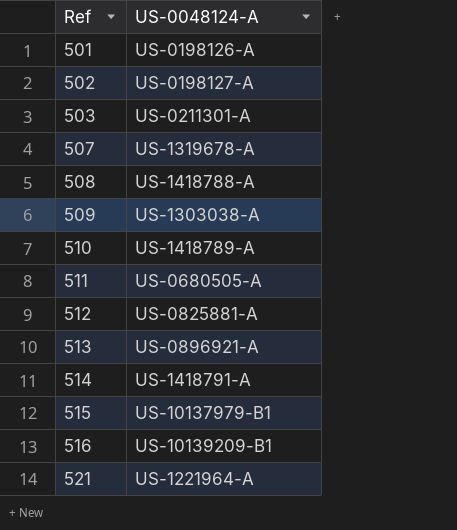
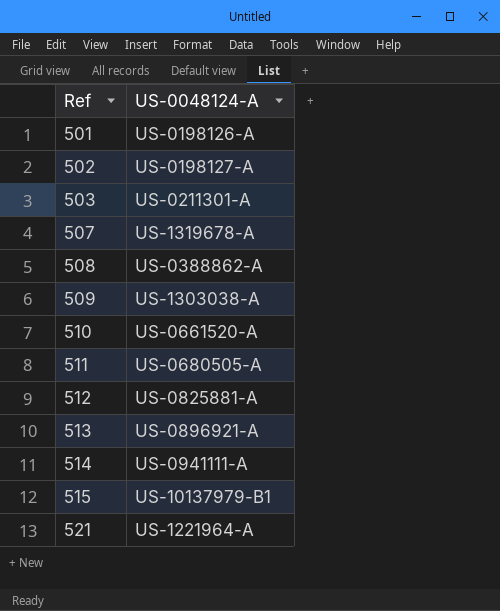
row 516: US-10139209-B1 -> none
508 | US-0048124-A: US-1418788-A -> US-0388862-A
510 | US-0048124-A: US-1418789-A -> US-0661520-A
514 | US-0048124-A: US-1418791-A -> US-0941111-A

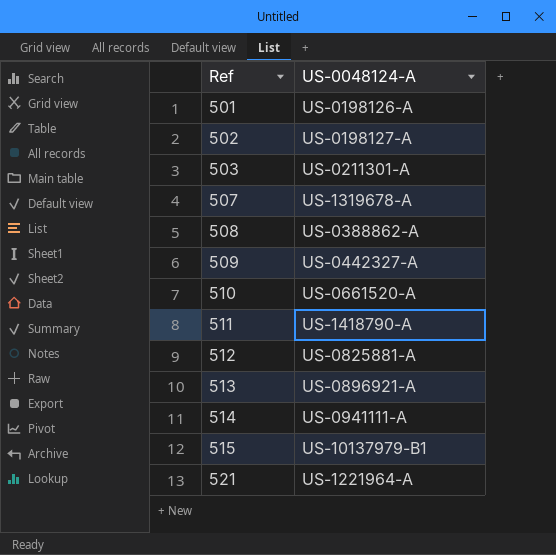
509 | US-0048124-A: US-1303038-A -> US-0442327-A
511 | US-0048124-A: US-0680505-A -> US-1418790-A

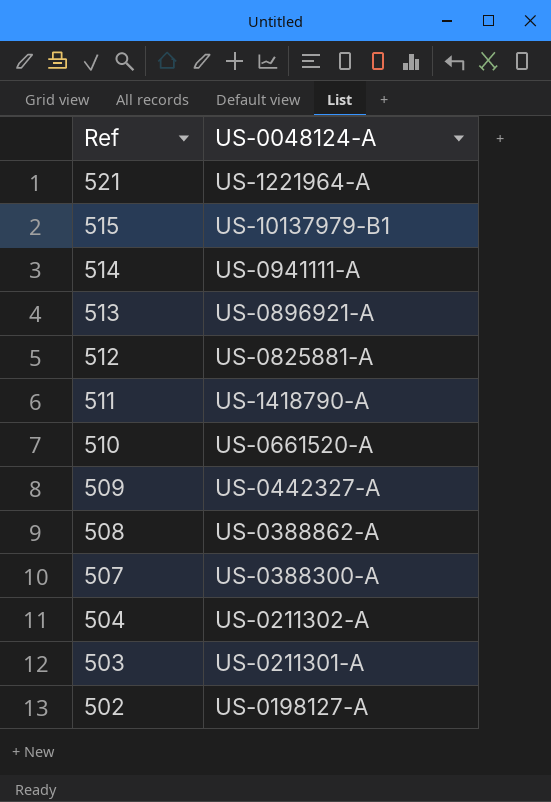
row order: Ref ascending -> Ref descending
row 501: US-0198126-A -> none
507 | US-0048124-A: US-1319678-A -> US-0388300-A
row 504: none -> US-0211302-A

